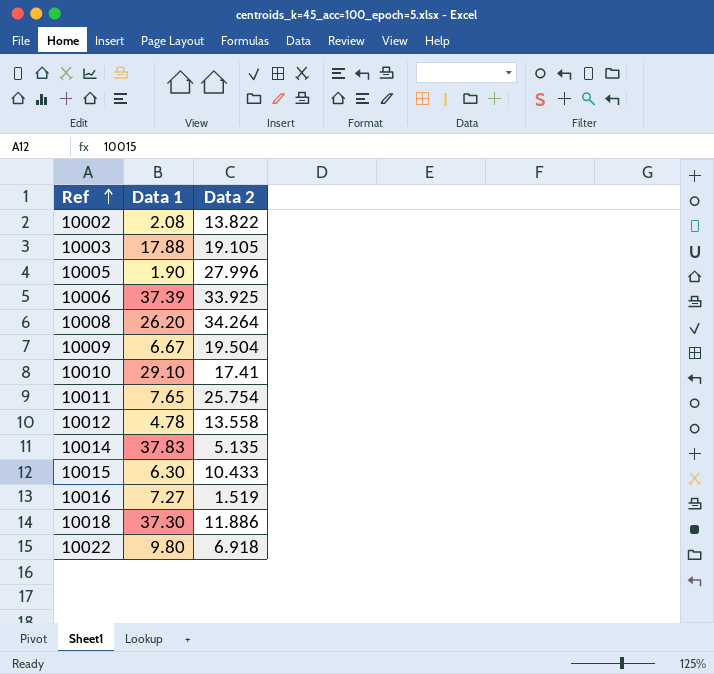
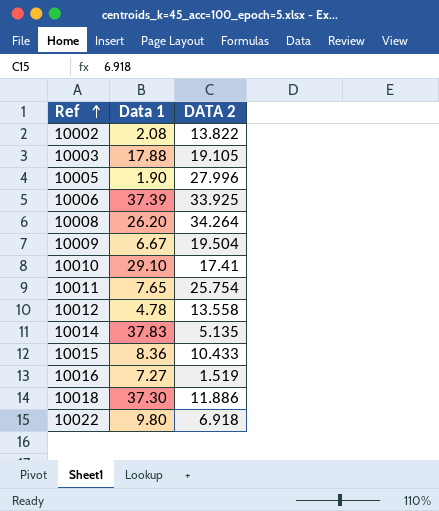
column name: Data 2 -> DATA 2
10015 | Data 1: 6.30 -> 8.36

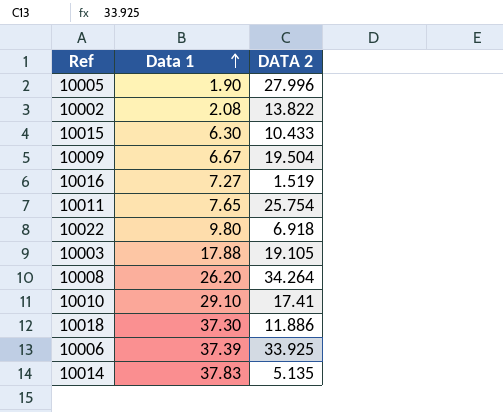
row order: Ref ascending -> Data 1 ascending
row 10012: 4.78 | 13.558 -> none
10015 | Data 1: 8.36 -> 6.30

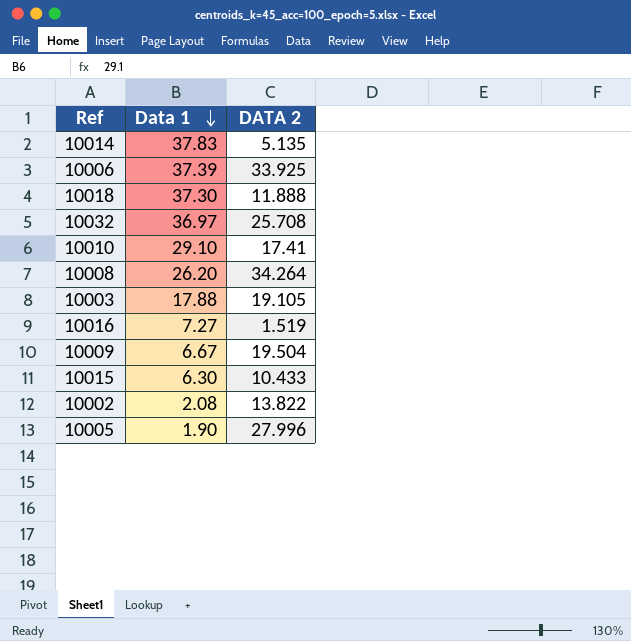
row order: Data 1 ascending -> Data 1 descending
row 10011: 7.65 | 25.754 -> none
row 10022: 9.80 | 6.918 -> none
10018 | DATA 2: 11.886 -> 11.888
row 10032: none -> 36.97 | 25.708

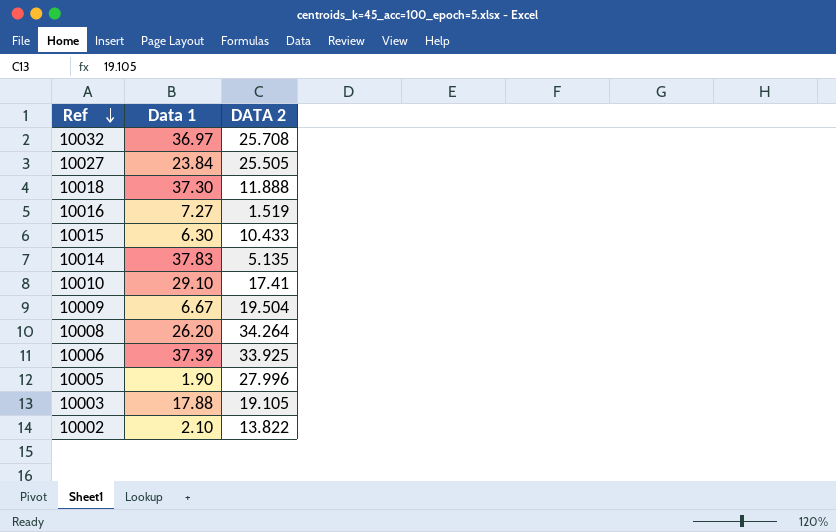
row order: Data 1 descending -> Ref descending
row 10027: none -> 23.84 | 25.505
10002 | Data 1: 2.08 -> 2.10

